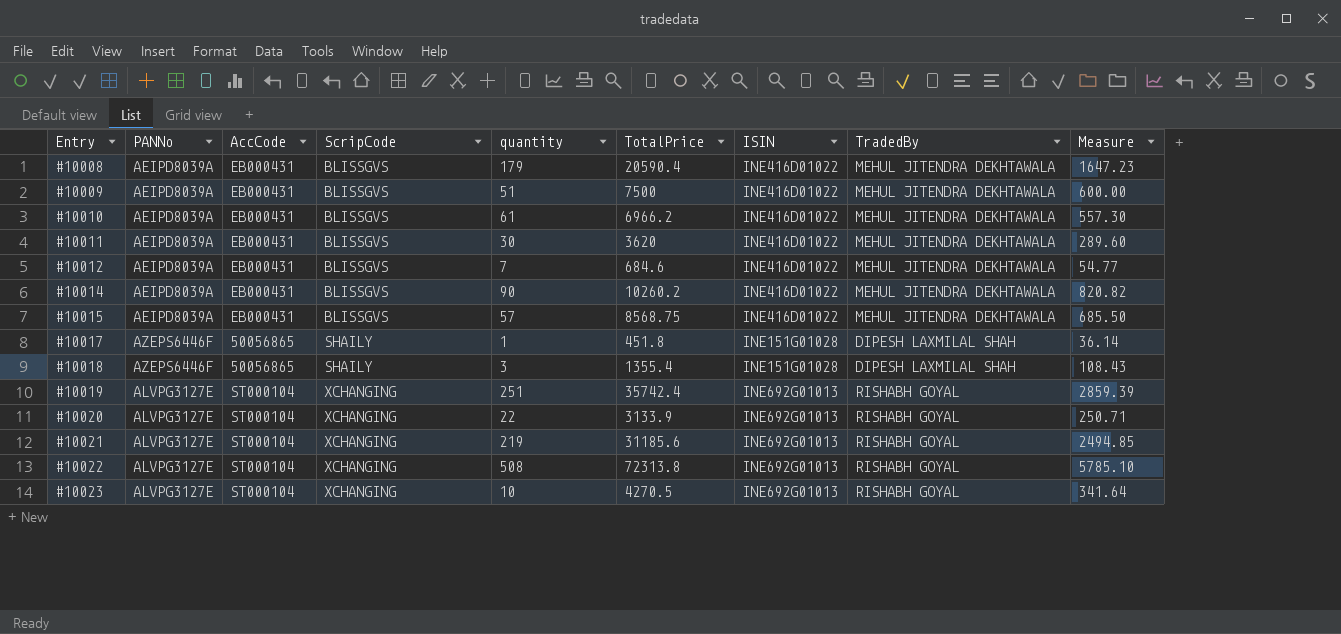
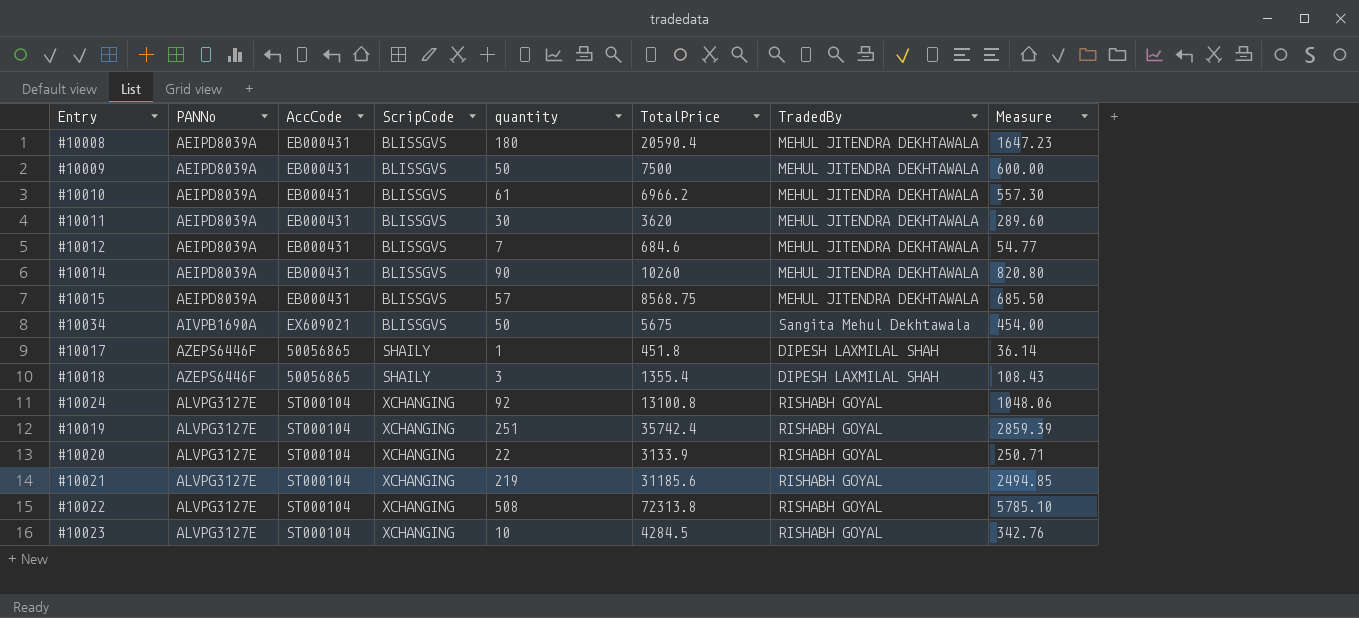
column ISIN | position: 7 -> none
#10008 | quantity: 179 -> 180
#10009 | quantity: 51 -> 50
#10014 | TotalPrice: 10260.2 -> 10260
#10014 | Measure: 820.82 -> 820.80
row #10034: none -> AIVPB1690A | EX609021 | BLISSGVS | 50 | 5675 | Sangita Mehul Dekhtawala | 454.00
row #10024: none -> ALVPG3127E | ST000104 | XCHANGING | 92 | 13100.8 | RISHABH GOYAL | 1048.06
#10023 | TotalPrice: 4270.5 -> 4284.5
#10023 | Measure: 341.64 -> 342.76

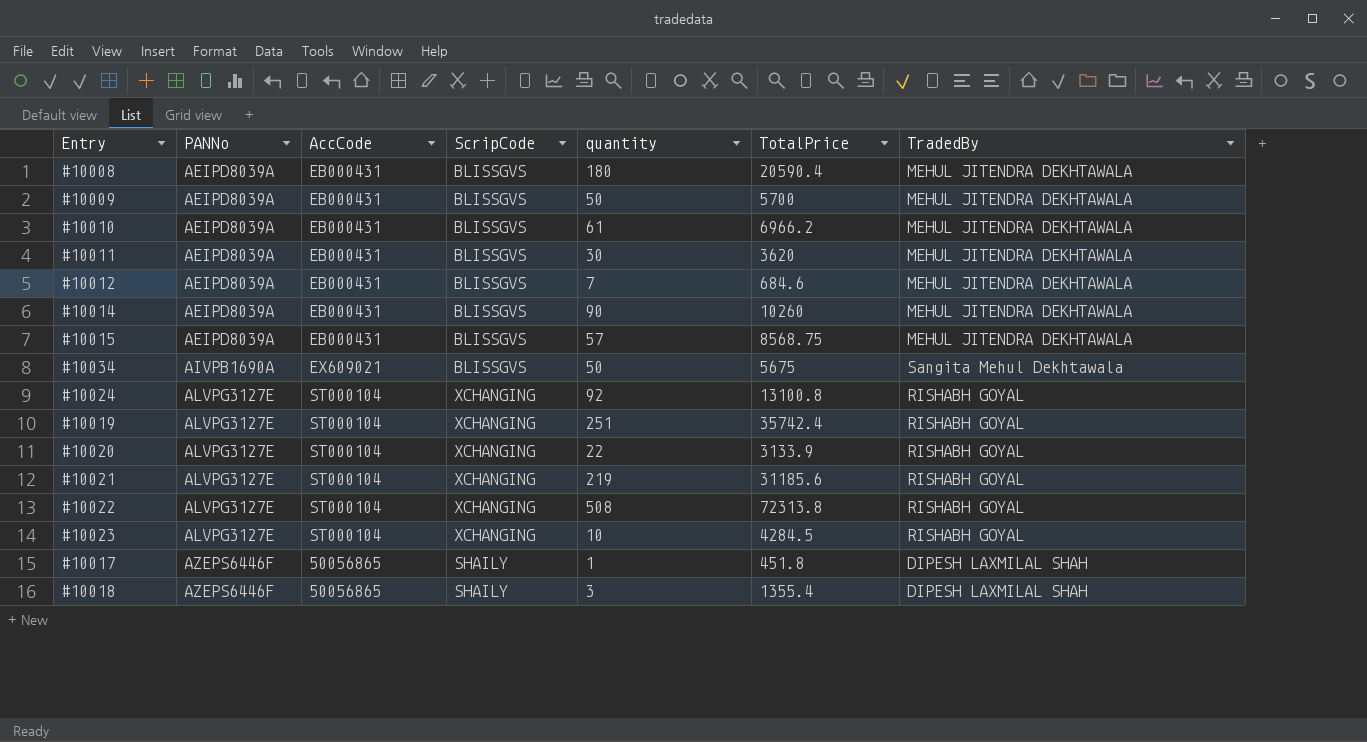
row order: ScripCode ascending -> PANNo ascending
column Measure | formula: [TotalPrice] * 0.08 -> none
#10009 | TotalPrice: 7500 -> 5700

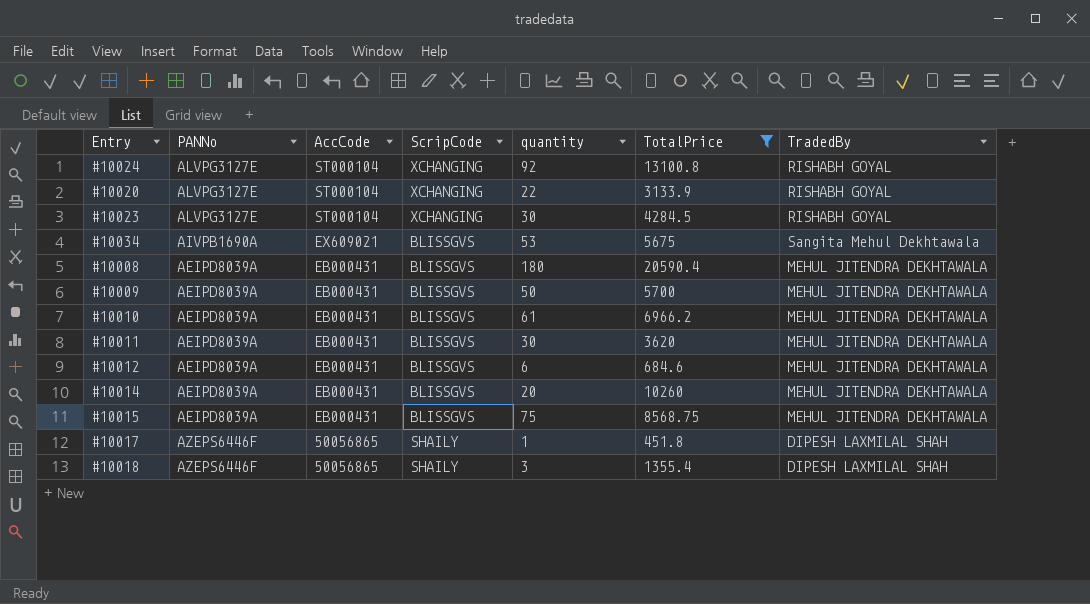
filter: none -> TotalPrice <= 20590.4
row order: PANNo ascending -> AccCode descending
#10023 | quantity: 10 -> 30
#10034 | quantity: 50 -> 53
#10012 | quantity: 7 -> 6
#10014 | quantity: 90 -> 20
#10015 | quantity: 57 -> 75

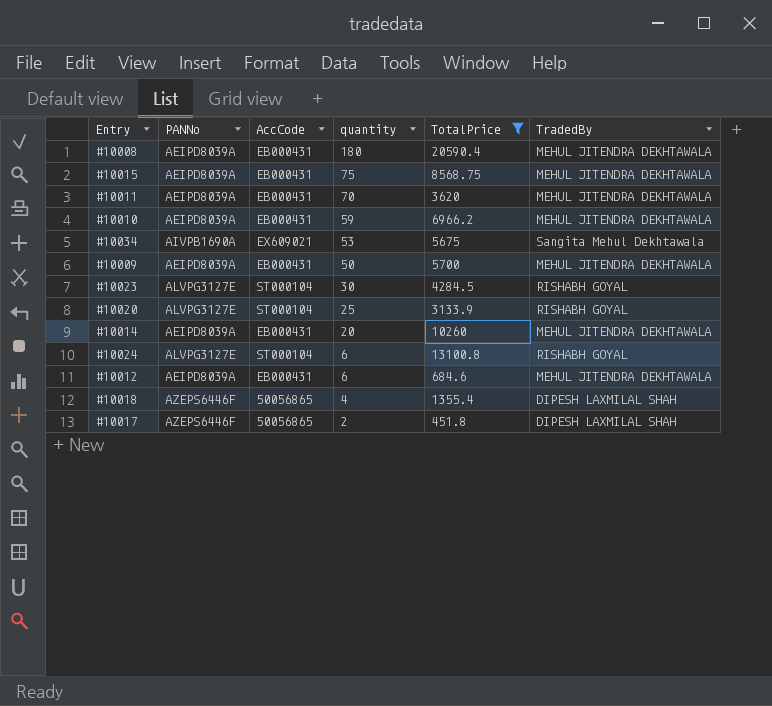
row order: AccCode descending -> quantity descending
column ScripCode | position: 4 -> none
#10011 | quantity: 30 -> 70
#10010 | quantity: 61 -> 59
#10020 | quantity: 22 -> 25
#10024 | quantity: 92 -> 6
#10018 | quantity: 3 -> 4
#10017 | quantity: 1 -> 2

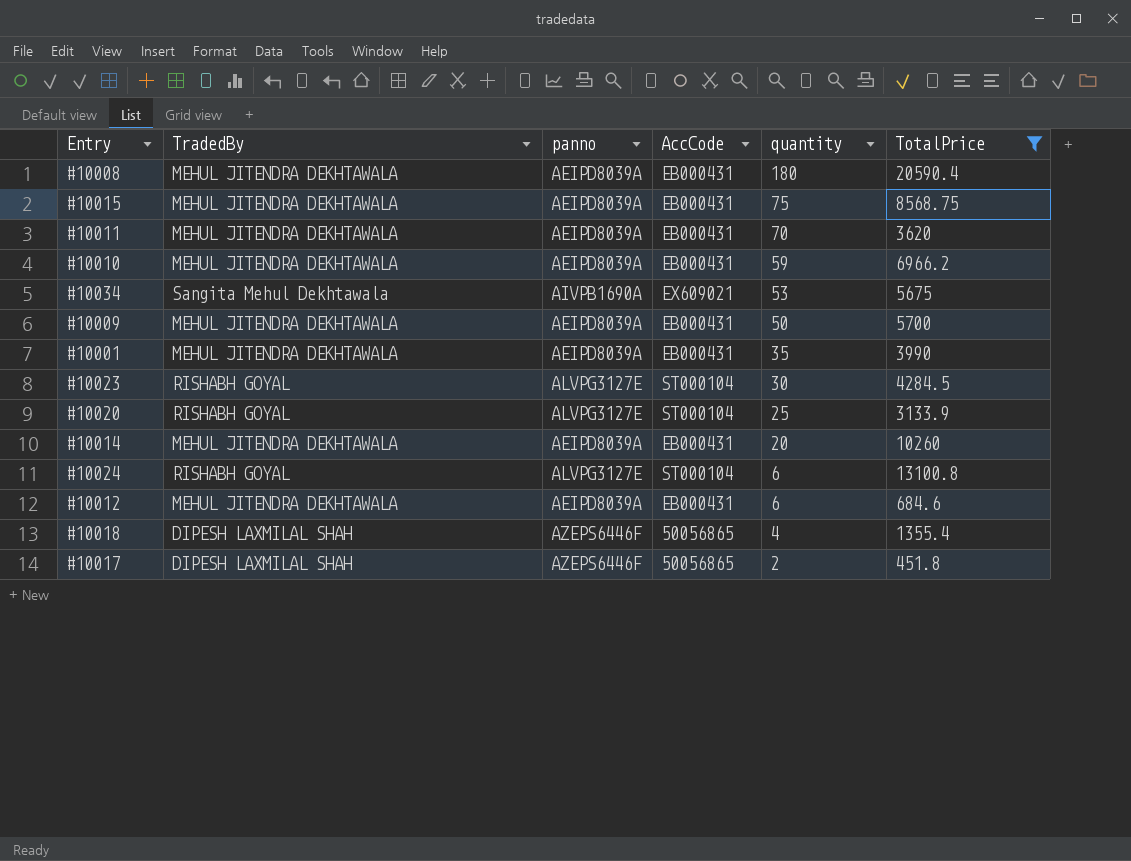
column TradedBy | position: 6 -> 2
column name: PANNo -> panno
row #10001: none -> MEHUL JITENDRA DEKHTAWALA | AEIPD8039A | EB000431 | 35 | 3990

